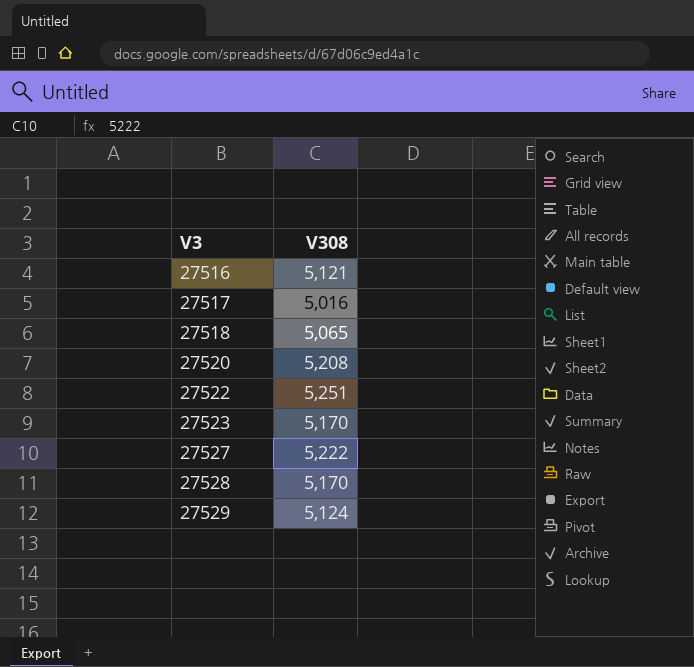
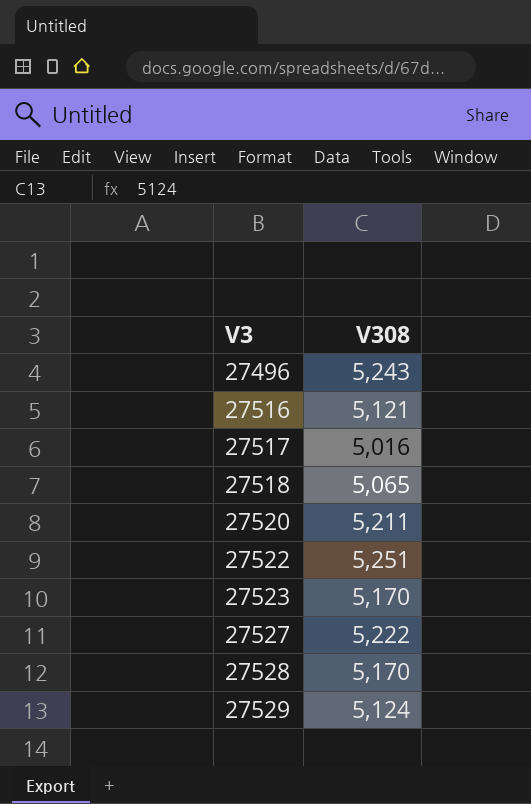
row 27496: none -> 5,243
27520 | V308: 5,208 -> 5,211

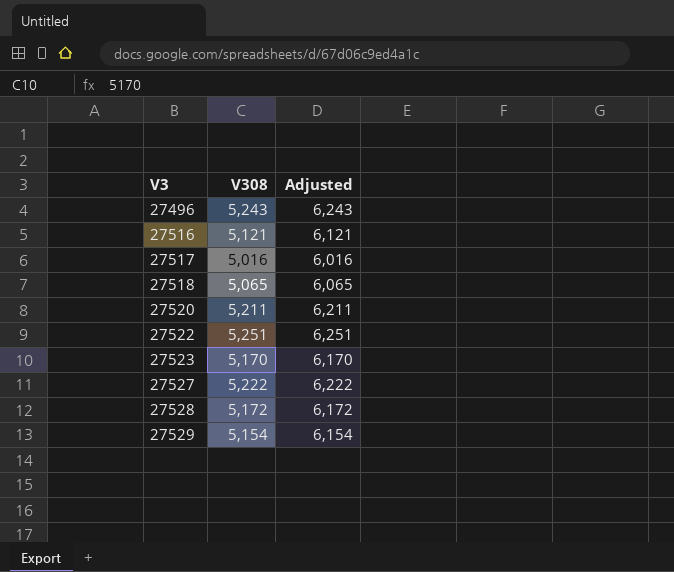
column Adjusted | formula: none -> [V308] + 1000
27528 | V308: 5,170 -> 5,172
27529 | V308: 5,124 -> 5,154

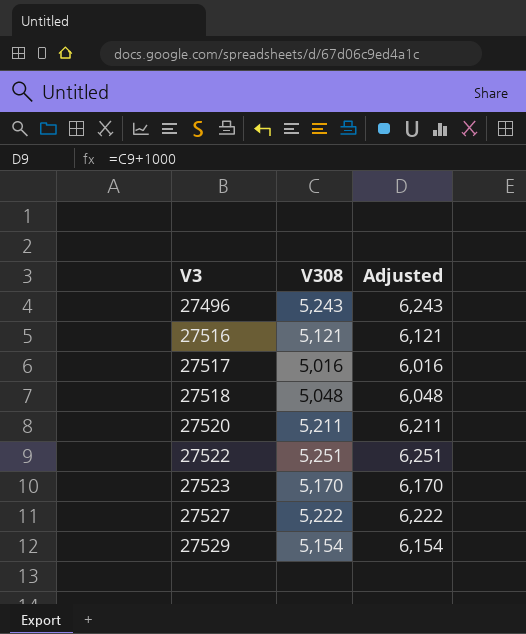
row 27528: 5,172 | 6,172 -> none
27518 | V308: 5,065 -> 5,048
27518 | Adjusted: 6,065 -> 6,048

